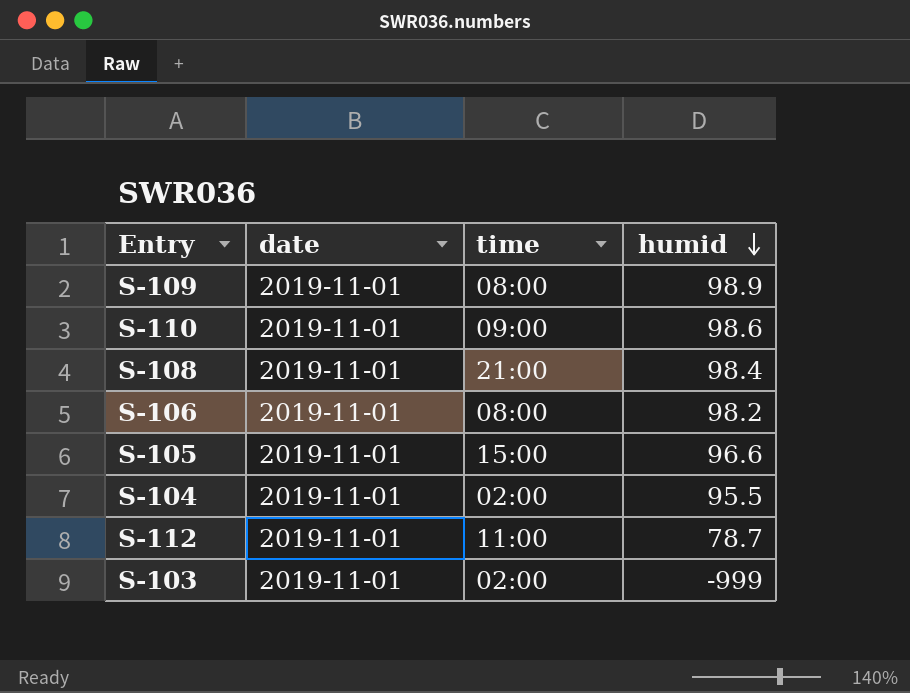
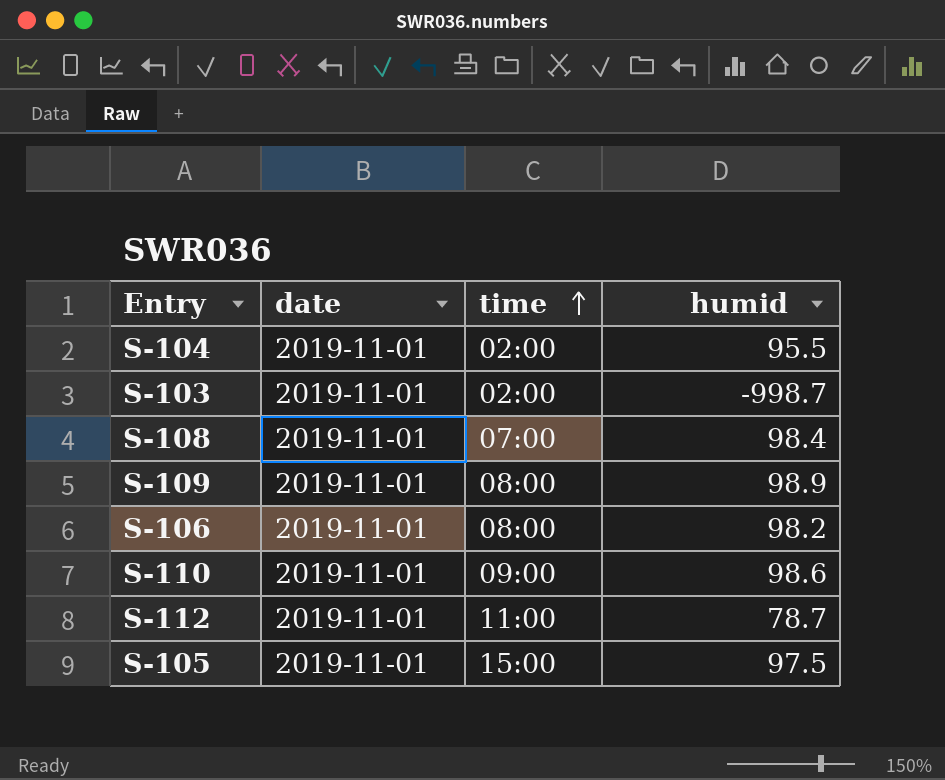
row order: humid descending -> time ascending
S-103 | humid: -999 -> -998.7
S-108 | time: 21:00 -> 07:00
S-105 | humid: 96.6 -> 97.5

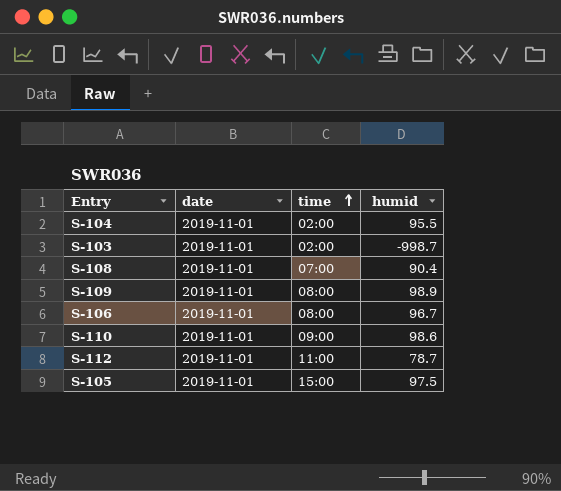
S-108 | humid: 98.4 -> 90.4
S-106 | humid: 98.2 -> 96.7

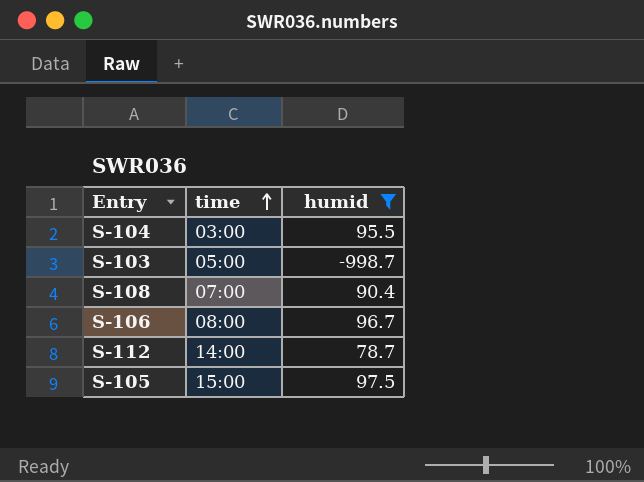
filter: none -> humid <= 97.5
column date | position: 2 -> none
S-104 | time: 02:00 -> 03:00
S-103 | time: 02:00 -> 05:00
S-112 | time: 11:00 -> 14:00

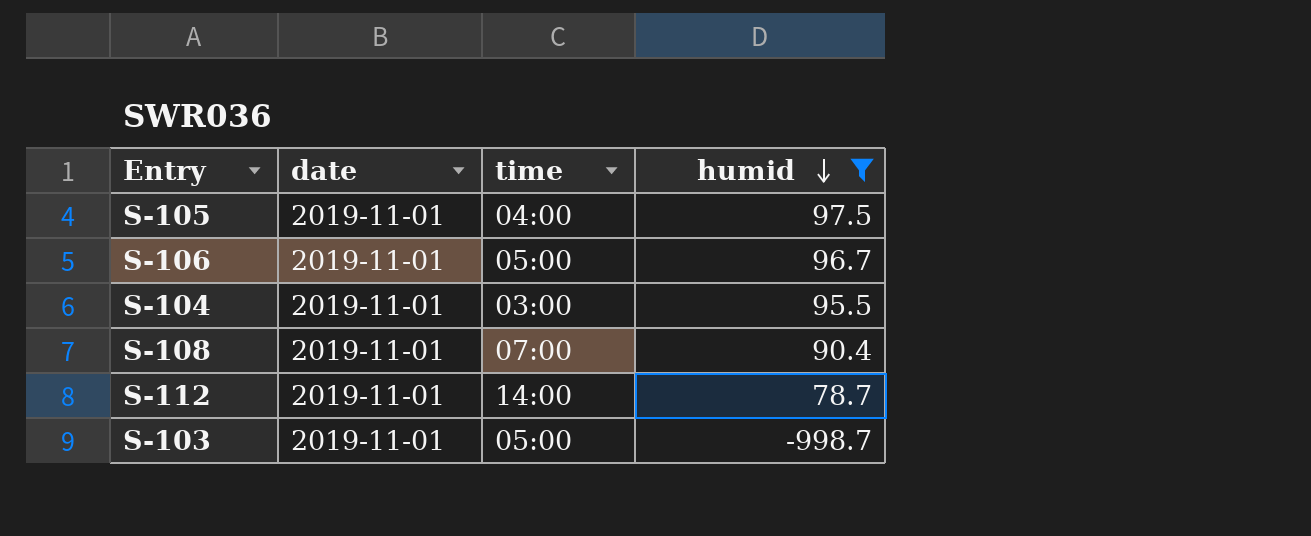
row order: time ascending -> humid descending
column date | position: none -> 2
S-105 | time: 15:00 -> 04:00
S-106 | time: 08:00 -> 05:00

